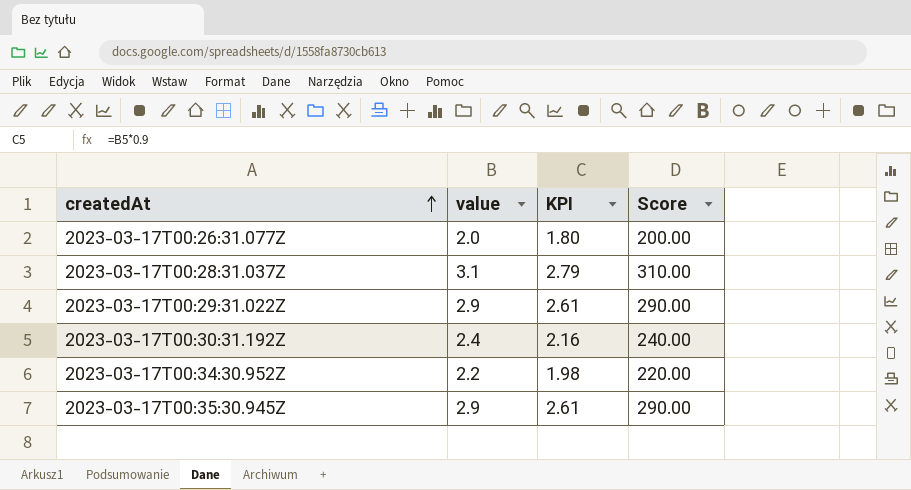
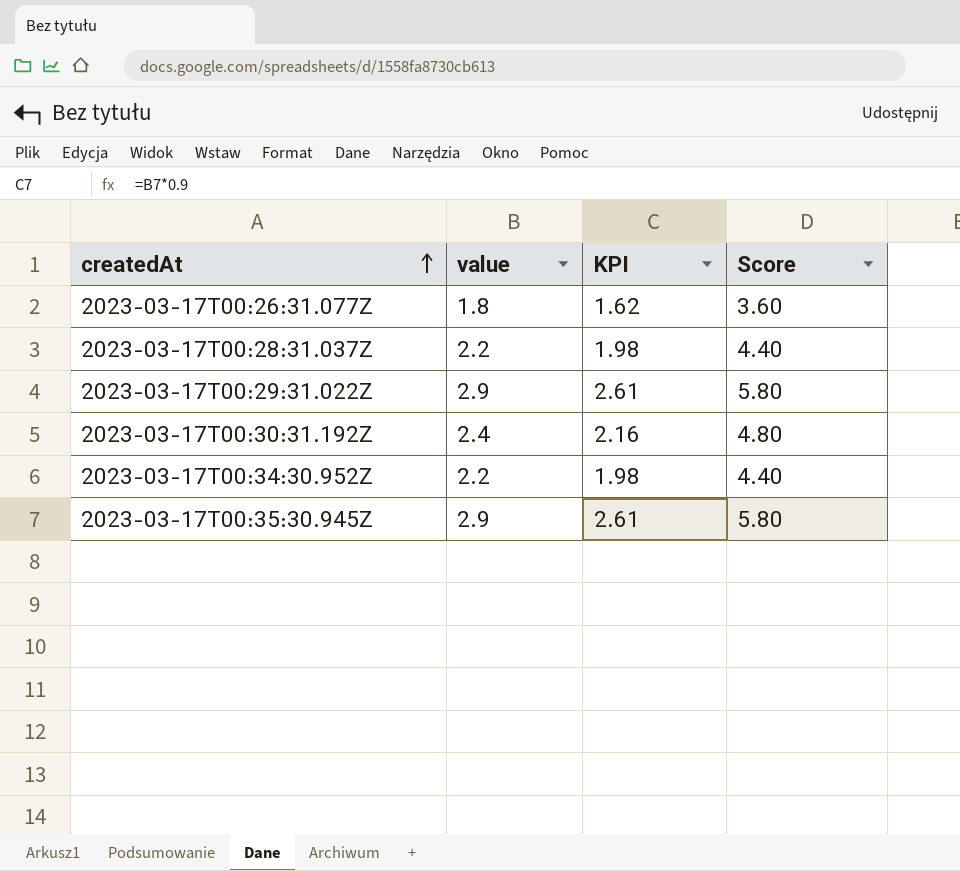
column Score | formula: [value] * 100 -> [value] * 2
2023-03-17T00:26:31.077Z | value: 2.0 -> 1.8
2023-03-17T00:26:31.077Z | KPI: 1.80 -> 1.62
2023-03-17T00:28:31.037Z | value: 3.1 -> 2.2
2023-03-17T00:28:31.037Z | KPI: 2.79 -> 1.98

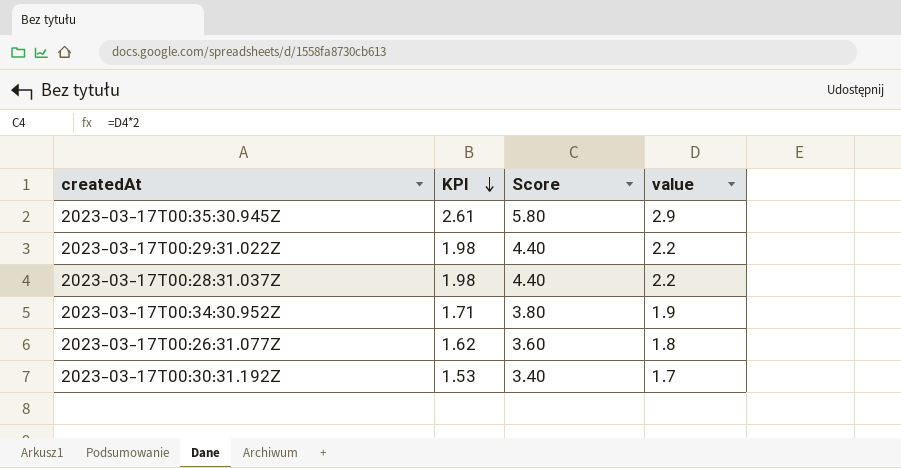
row order: createdAt ascending -> KPI descending
column value | position: 2 -> 4
2023-03-17T00:29:31.022Z | KPI: 2.61 -> 1.98
2023-03-17T00:29:31.022Z | Score: 5.80 -> 4.40
2023-03-17T00:29:31.022Z | value: 2.9 -> 2.2
2023-03-17T00:34:30.952Z | KPI: 1.98 -> 1.71
2023-03-17T00:34:30.952Z | Score: 4.40 -> 3.80
2023-03-17T00:34:30.952Z | value: 2.2 -> 1.9
2023-03-17T00:30:31.192Z | KPI: 2.16 -> 1.53
2023-03-17T00:30:31.192Z | Score: 4.80 -> 3.40
2023-03-17T00:30:31.192Z | value: 2.4 -> 1.7

